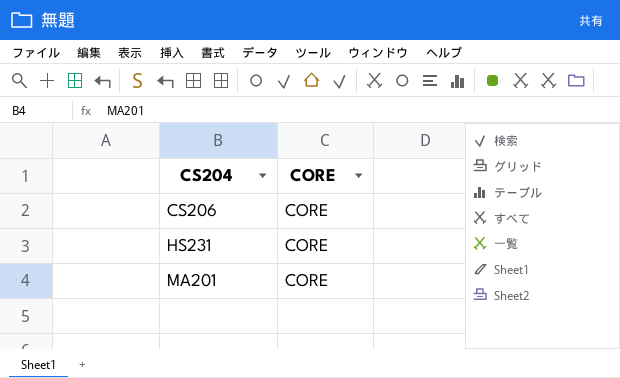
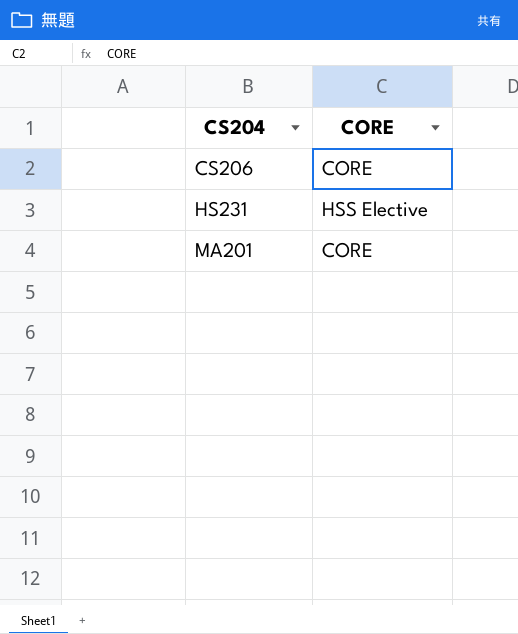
HS231 | CORE: CORE -> HSS Elective

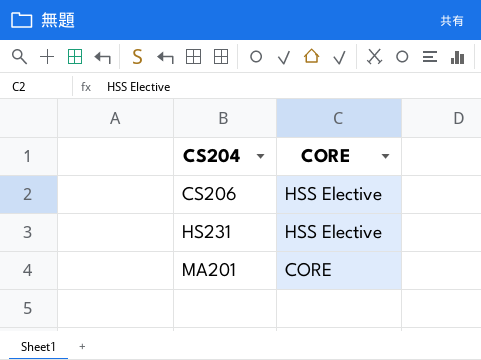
CS206 | CORE: CORE -> HSS Elective

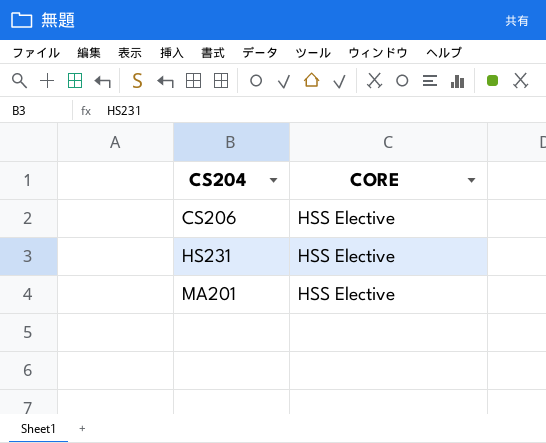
MA201 | CORE: CORE -> HSS Elective

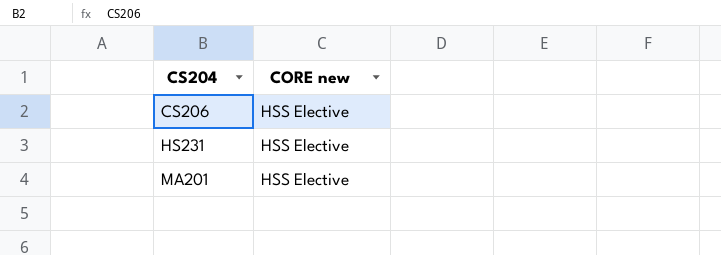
column name: CORE -> CORE new

